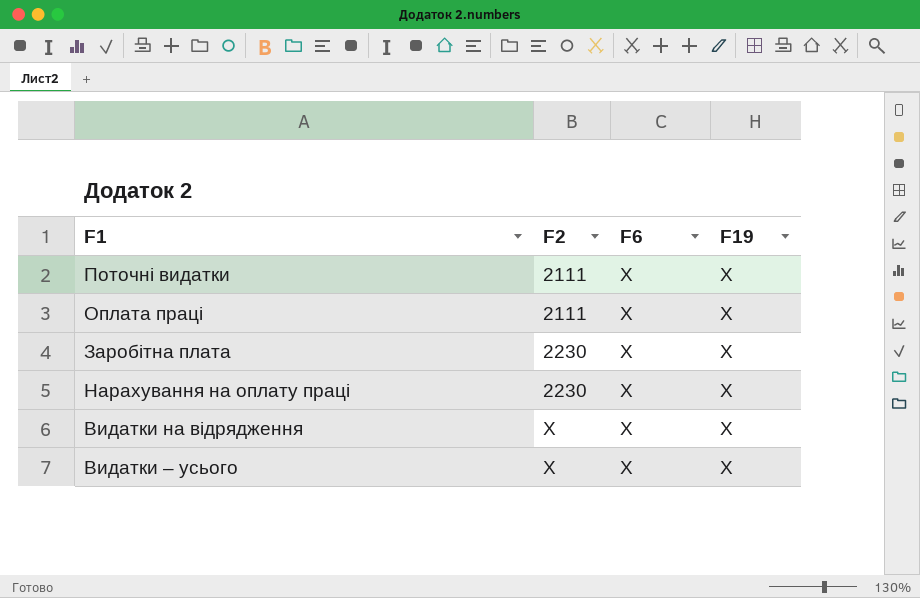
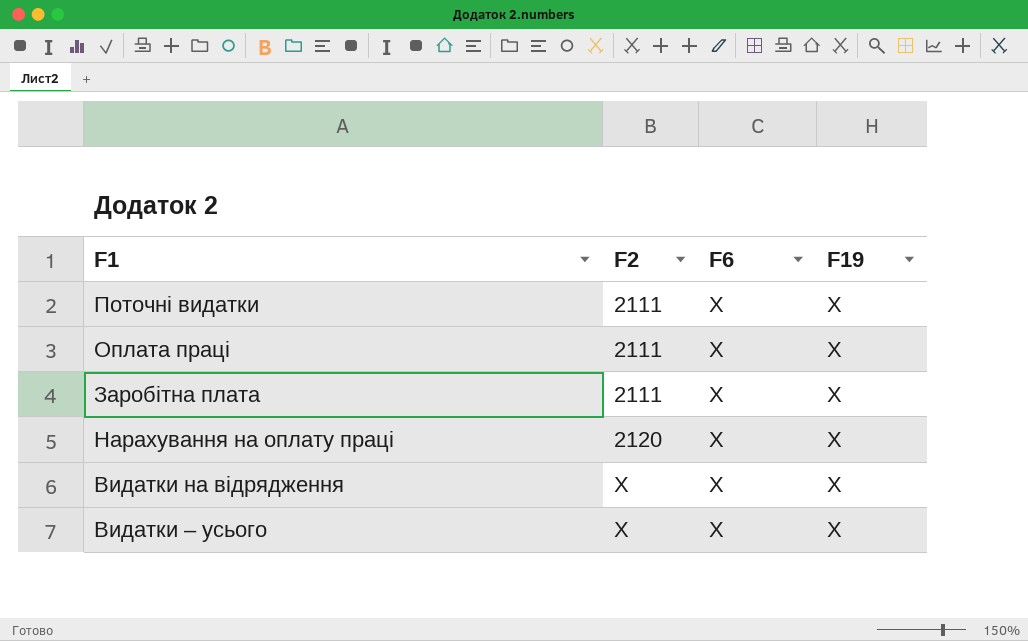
Заробітна плата | F2: 2230 -> 2111
Нарахування на оплату праці | F2: 2230 -> 2120

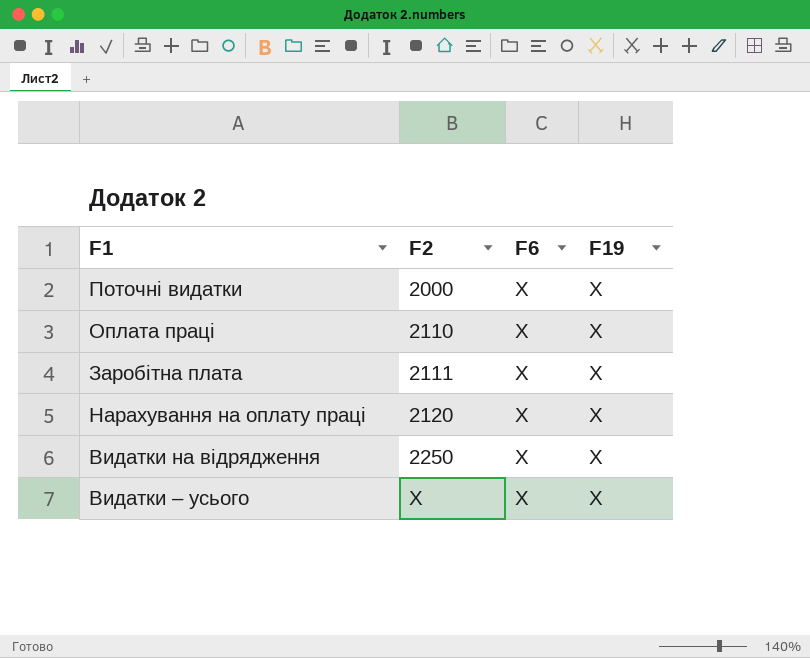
Поточні видатки | F2: 2111 -> 2000
Оплата праці | F2: 2111 -> 2110
Видатки на відрядження | F2: X -> 2250

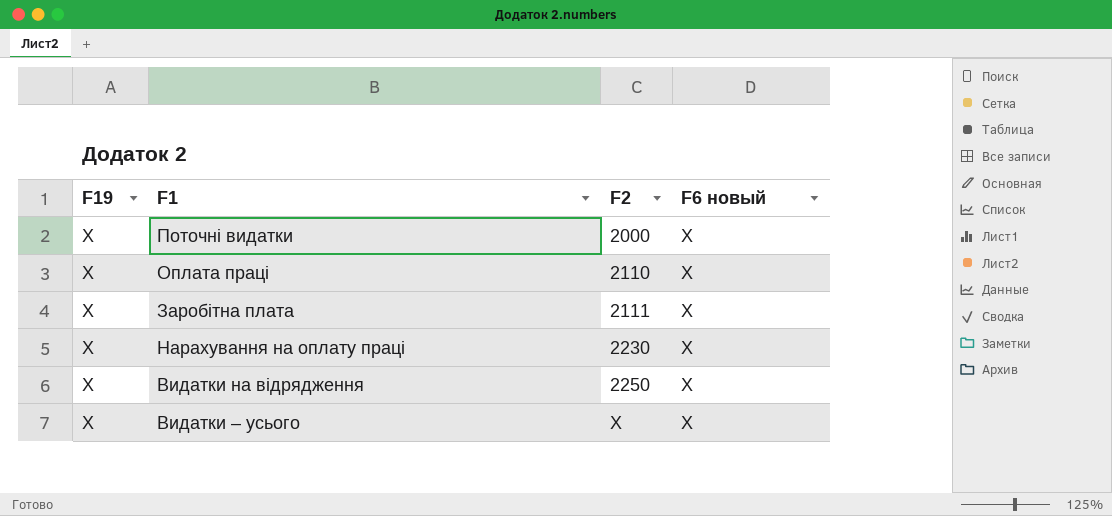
column F19 | position: 4 -> 1
column name: F6 -> F6 новый
Нарахування на оплату праці | F2: 2120 -> 2230

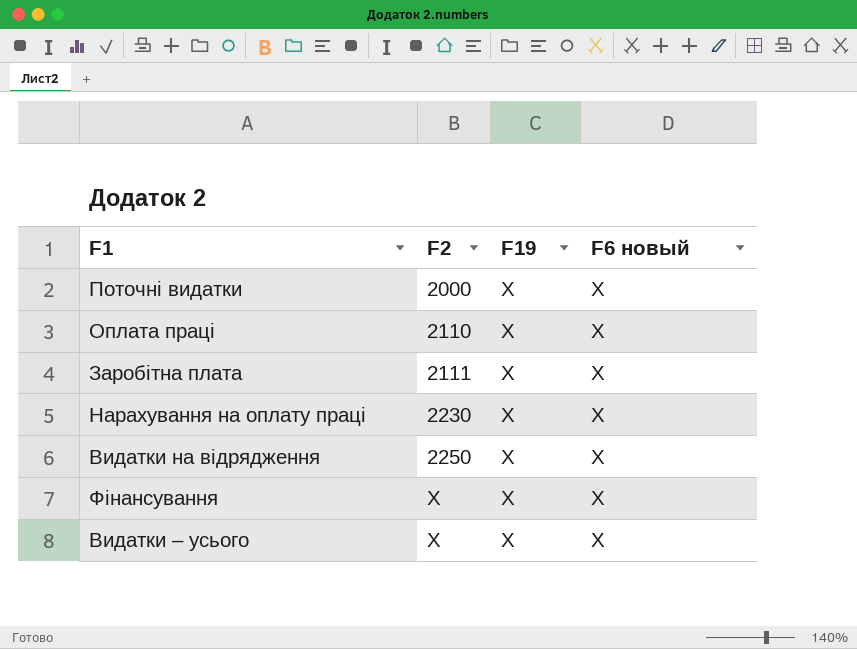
column F19 | position: 1 -> 3
row Фінансування: none -> X | X | X

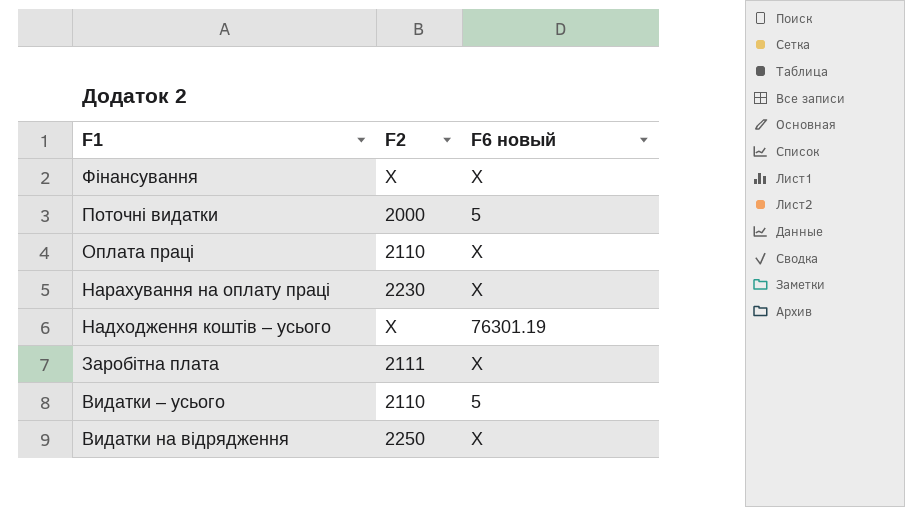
row order: F2 ascending -> F1 descending
column F19 | position: 3 -> none
Поточні видатки | F6 новый: X -> 5
row Надходження коштів – усього: none -> X | 76301.19
Видатки – усього | F2: X -> 2110
Видатки – усього | F6 новый: X -> 5

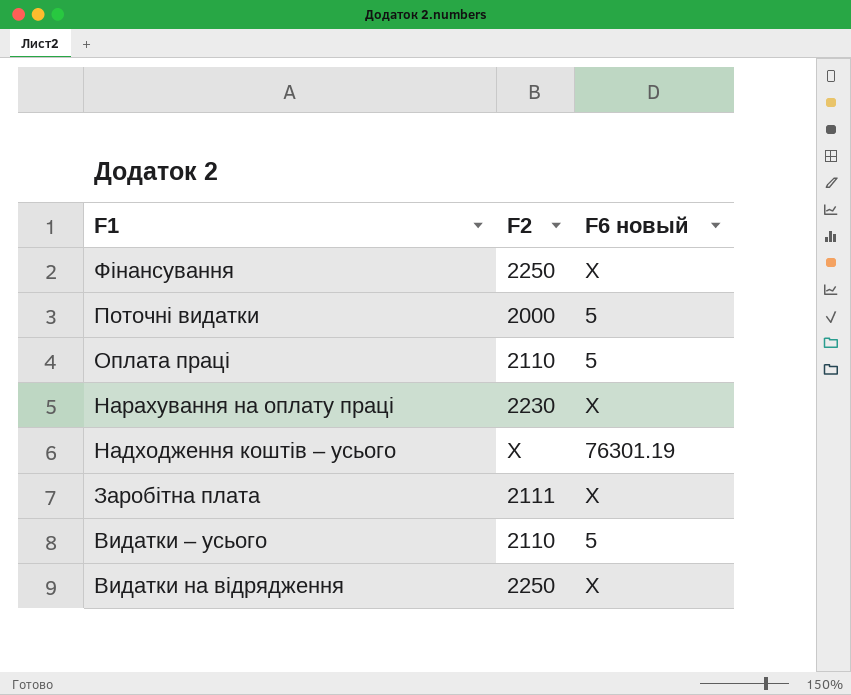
Фінансування | F2: X -> 2250
Оплата праці | F6 новый: X -> 5

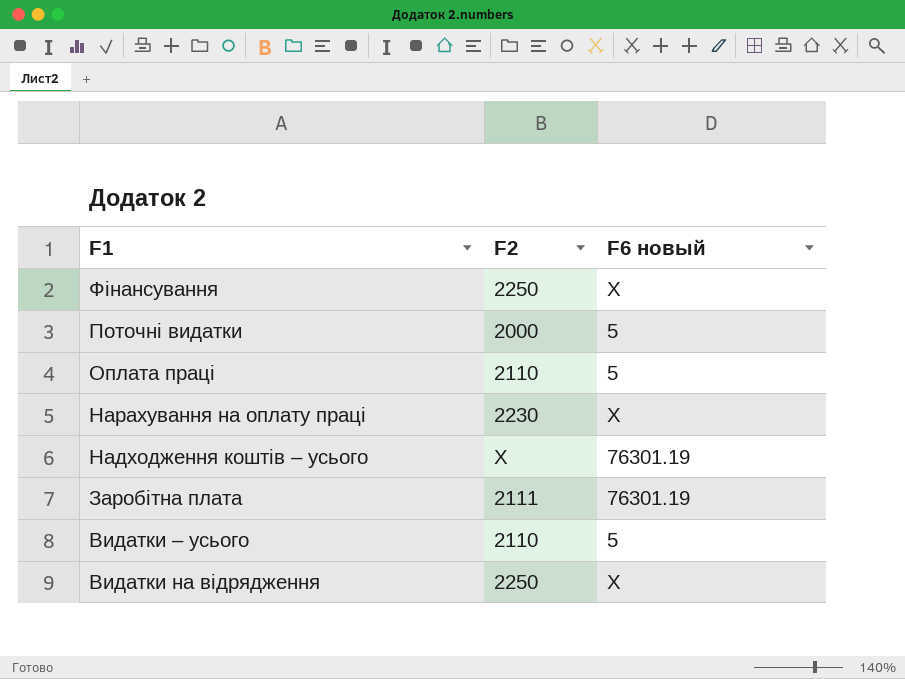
Заробітна плата | F6 новый: X -> 76301.19

